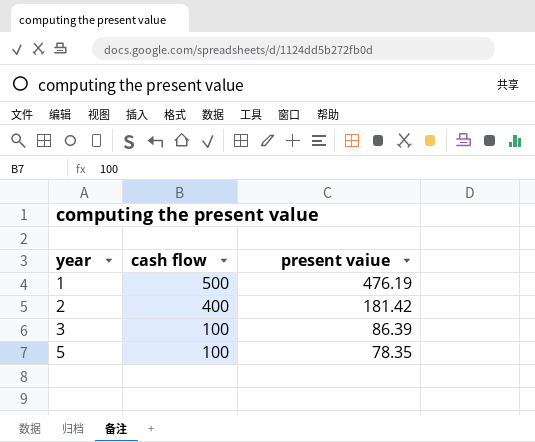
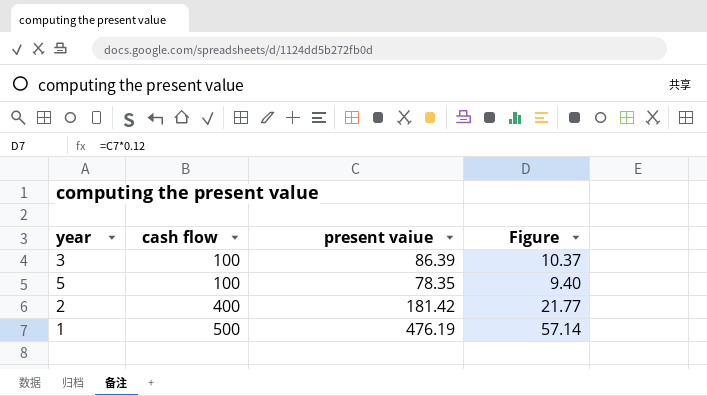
row order: year ascending -> cash flow ascending
column Figure | formula: none -> [present vaiue] * 0.12

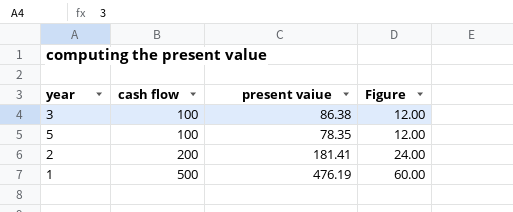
column Figure | formula: [present vaiue] * 0.12 -> [cash flow] * 0.12
3 | present vaiue: 86.39 -> 86.38
2 | cash flow: 400 -> 200
2 | present vaiue: 181.42 -> 181.41

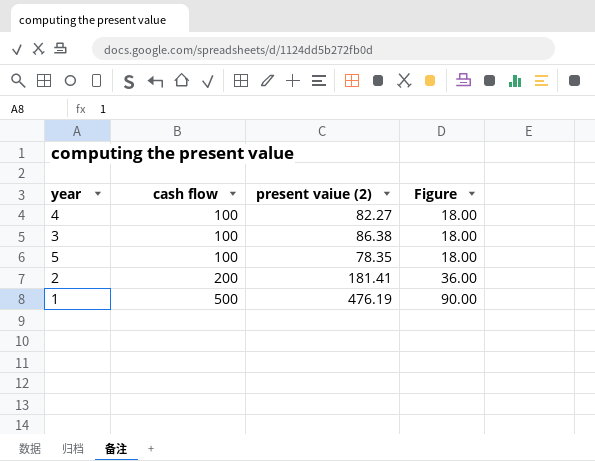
column name: present vaiue -> present vaiue (2)
column Figure | formula: [cash flow] * 0.12 -> [cash flow] * 0.18
row 4: none -> 100 | 82.27 | 18.00

